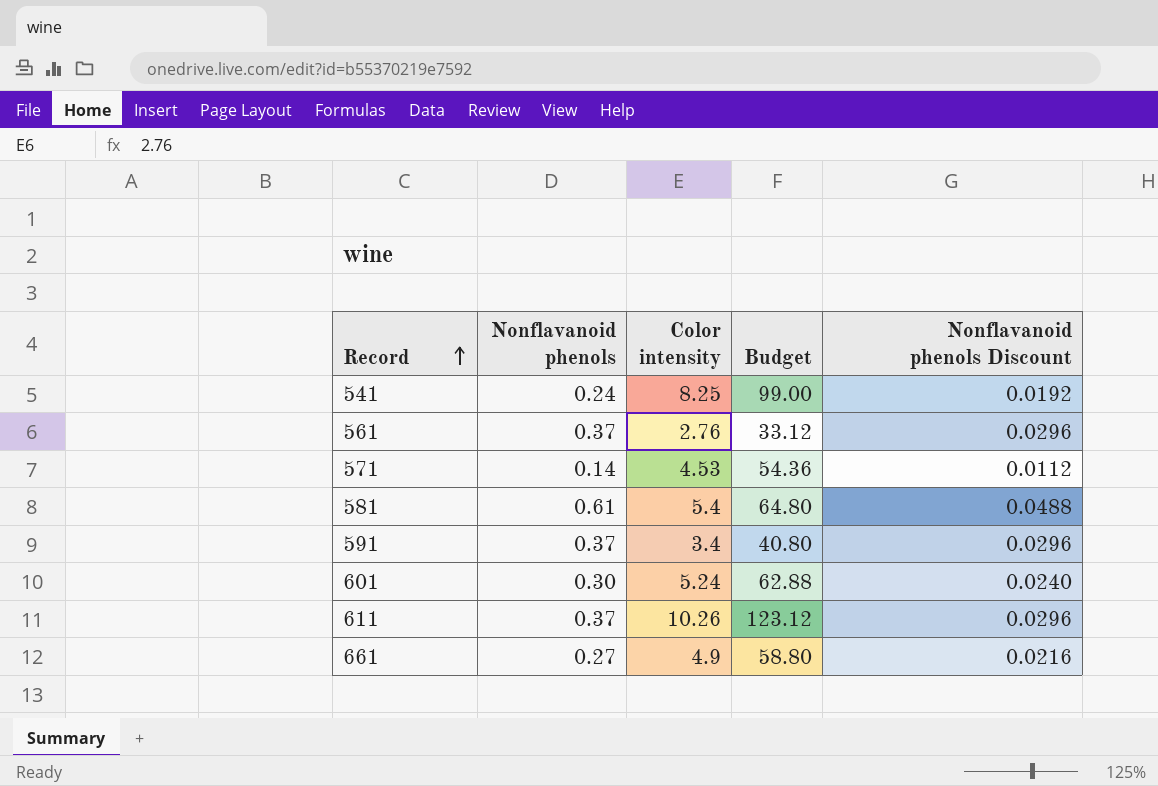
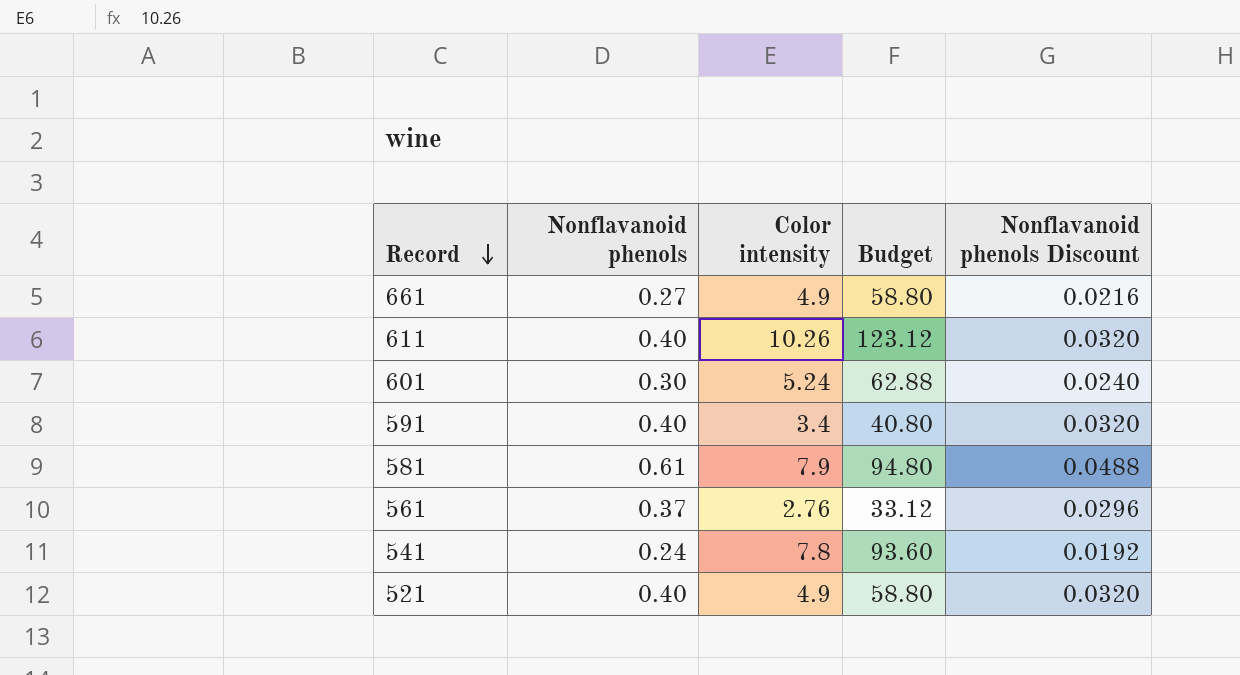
row order: Record ascending -> Record descending
row 571: 0.14 | 4.53 | 54.36 | 0.0112 -> none
611 | Nonflavanoid phenols: 0.37 -> 0.40
611 | Nonflavanoid phenols Discount: 0.0296 -> 0.0320
591 | Nonflavanoid phenols: 0.37 -> 0.40
591 | Nonflavanoid phenols Discount: 0.0296 -> 0.0320
581 | Color intensity: 5.4 -> 7.9
581 | Budget: 64.80 -> 94.80
541 | Color intensity: 8.25 -> 7.8
541 | Budget: 99.00 -> 93.60
row 521: none -> 0.40 | 4.9 | 58.80 | 0.0320

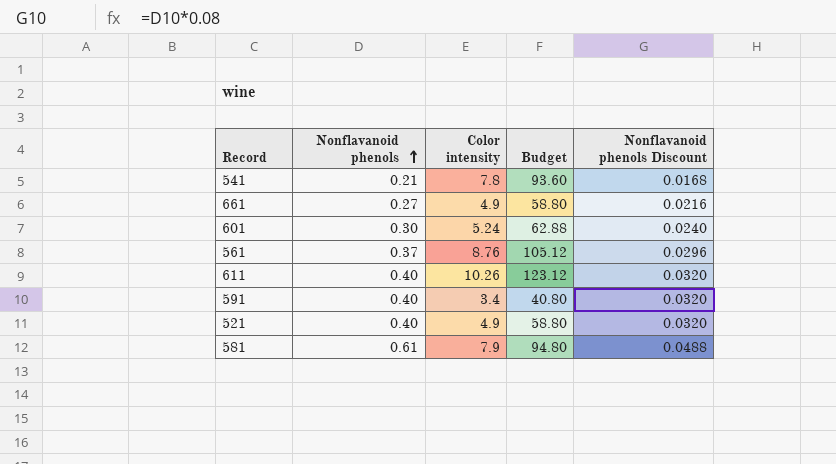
row order: Record descending -> Nonflavanoid phenols ascending
541 | Nonflavanoid phenols: 0.24 -> 0.21
541 | Nonflavanoid phenols Discount: 0.0192 -> 0.0168
561 | Color intensity: 2.76 -> 8.76
561 | Budget: 33.12 -> 105.12

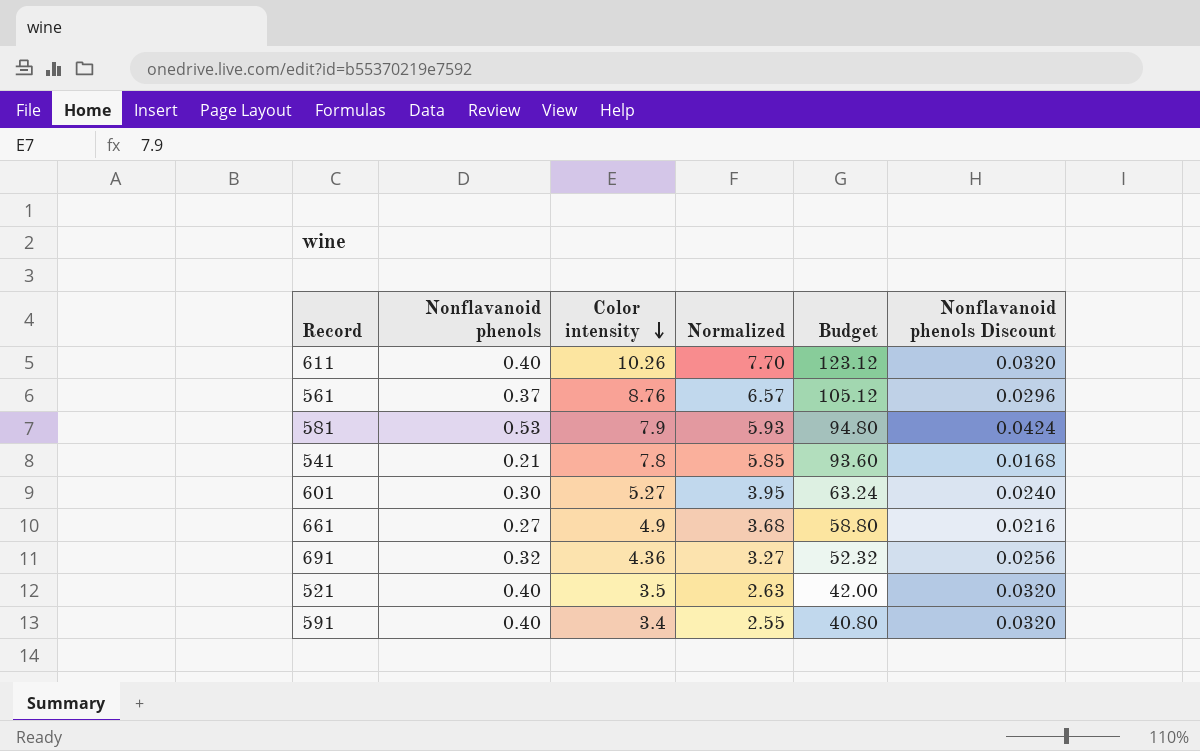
row order: Nonflavanoid phenols ascending -> Color intensity descending
column Normalized | formula: none -> [Color intensity] * 0.75
581 | Nonflavanoid phenols: 0.61 -> 0.53
581 | Nonflavanoid phenols Discount: 0.0488 -> 0.0424
601 | Color intensity: 5.24 -> 5.27
601 | Budget: 62.88 -> 63.24
row 691: none -> 0.32 | 4.36 | 3.27 | 52.32 | 0.0256
521 | Color intensity: 4.9 -> 3.5
521 | Budget: 58.80 -> 42.00

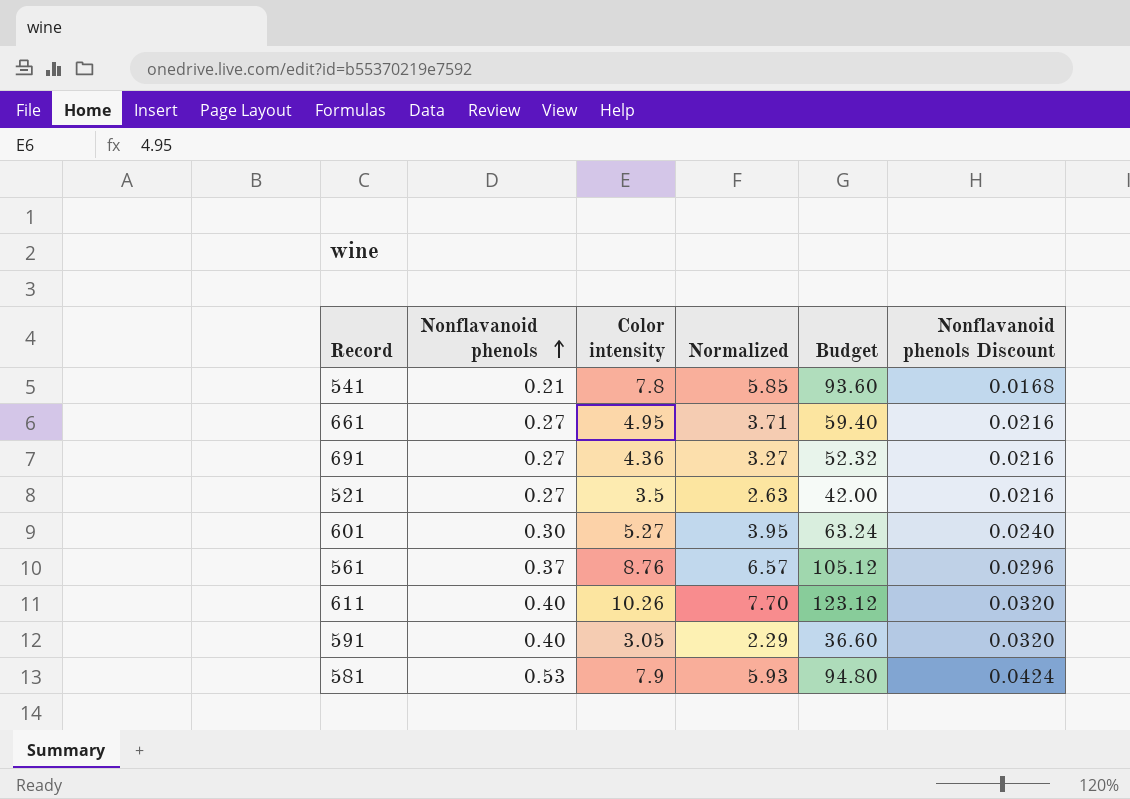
row order: Color intensity descending -> Nonflavanoid phenols ascending
661 | Color intensity: 4.9 -> 4.95
661 | Normalized: 3.68 -> 3.71
661 | Budget: 58.80 -> 59.40
691 | Nonflavanoid phenols: 0.32 -> 0.27
691 | Nonflavanoid phenols Discount: 0.0256 -> 0.0216
521 | Nonflavanoid phenols: 0.40 -> 0.27
521 | Nonflavanoid phenols Discount: 0.0320 -> 0.0216
591 | Color intensity: 3.4 -> 3.05
591 | Normalized: 2.55 -> 2.29
591 | Budget: 40.80 -> 36.60

